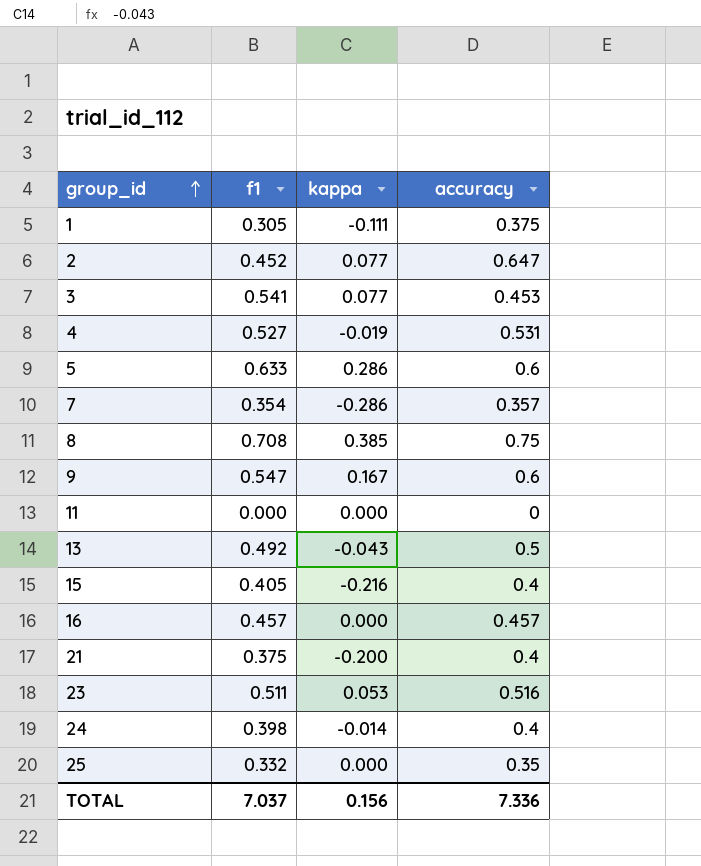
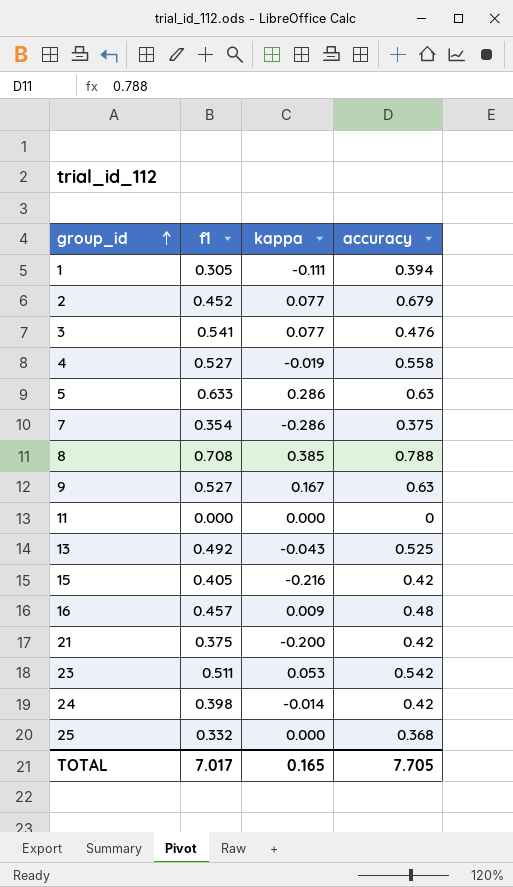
1 | accuracy: 0.375 -> 0.394
2 | accuracy: 0.647 -> 0.679
3 | accuracy: 0.453 -> 0.476
4 | accuracy: 0.531 -> 0.558
5 | accuracy: 0.6 -> 0.63
7 | accuracy: 0.357 -> 0.375
8 | accuracy: 0.75 -> 0.788
9 | f1: 0.547 -> 0.527
9 | accuracy: 0.6 -> 0.63
13 | accuracy: 0.5 -> 0.525
15 | accuracy: 0.4 -> 0.42
16 | kappa: 0.000 -> 0.009
16 | accuracy: 0.457 -> 0.48
21 | accuracy: 0.4 -> 0.42
23 | accuracy: 0.516 -> 0.542
24 | accuracy: 0.4 -> 0.42
25 | accuracy: 0.35 -> 0.368
TOTAL | f1: 7.037 -> 7.017
TOTAL | kappa: 0.156 -> 0.165
TOTAL | accuracy: 7.336 -> 7.705

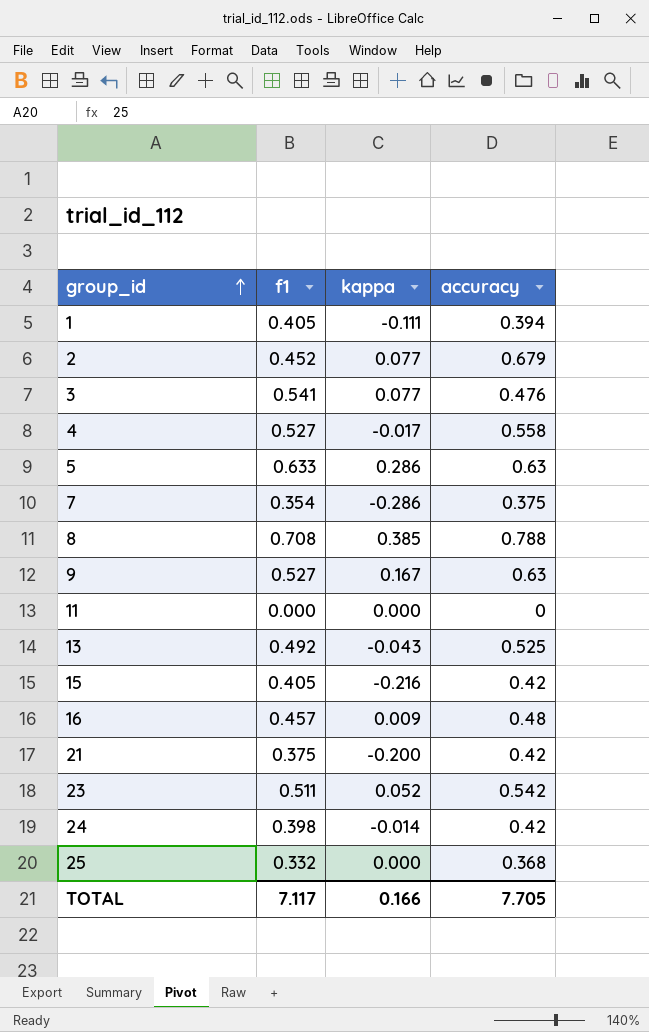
1 | f1: 0.305 -> 0.405
4 | kappa: -0.019 -> -0.017
23 | kappa: 0.053 -> 0.052
TOTAL | f1: 7.017 -> 7.117
TOTAL | kappa: 0.165 -> 0.166

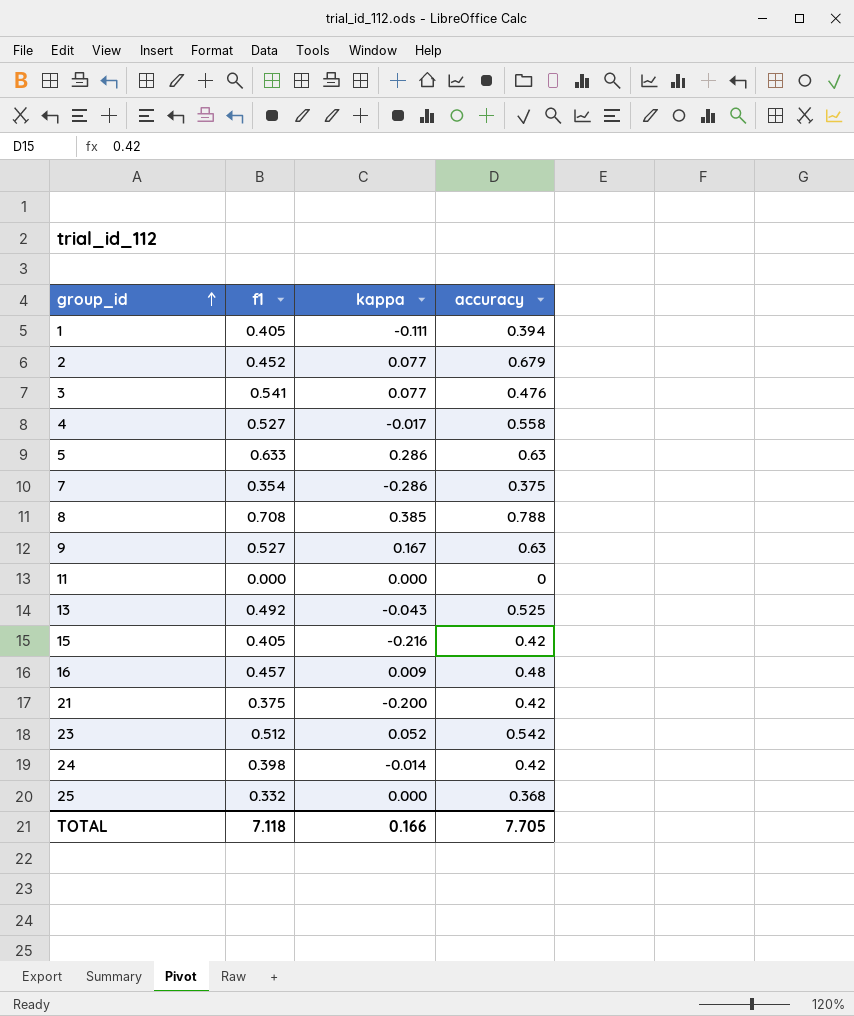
23 | f1: 0.511 -> 0.512
TOTAL | f1: 7.117 -> 7.118

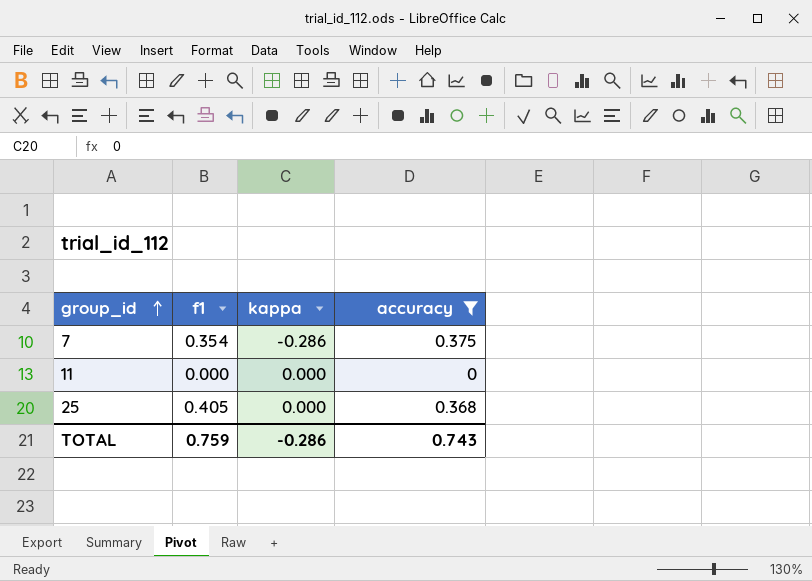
filter: none -> accuracy <= 0.375
25 | f1: 0.332 -> 0.405
TOTAL | f1: 7.118 -> 0.759
TOTAL | kappa: 0.166 -> -0.286
TOTAL | accuracy: 7.705 -> 0.743

